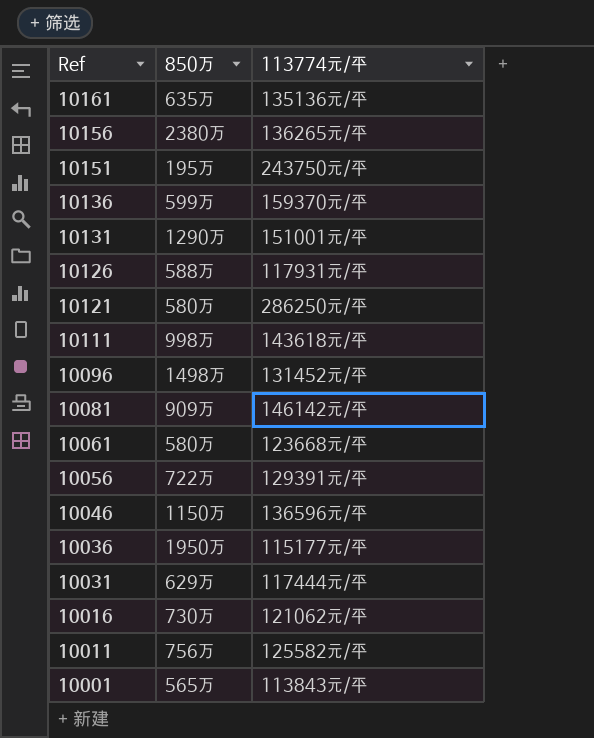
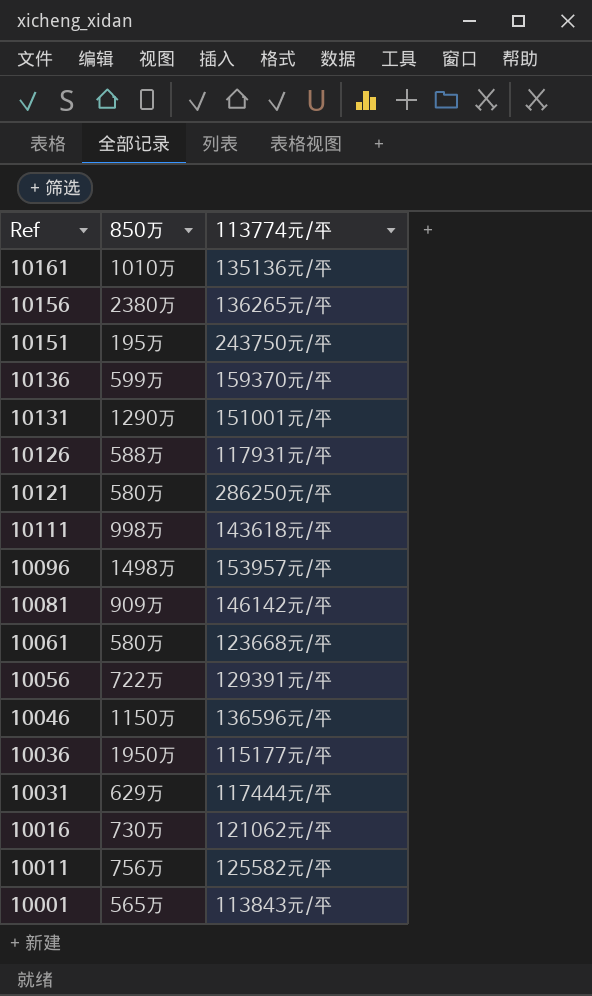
10161 | 850万: 635万 -> 1010万
10096 | 113774元/平: 131452元/平 -> 153957元/平

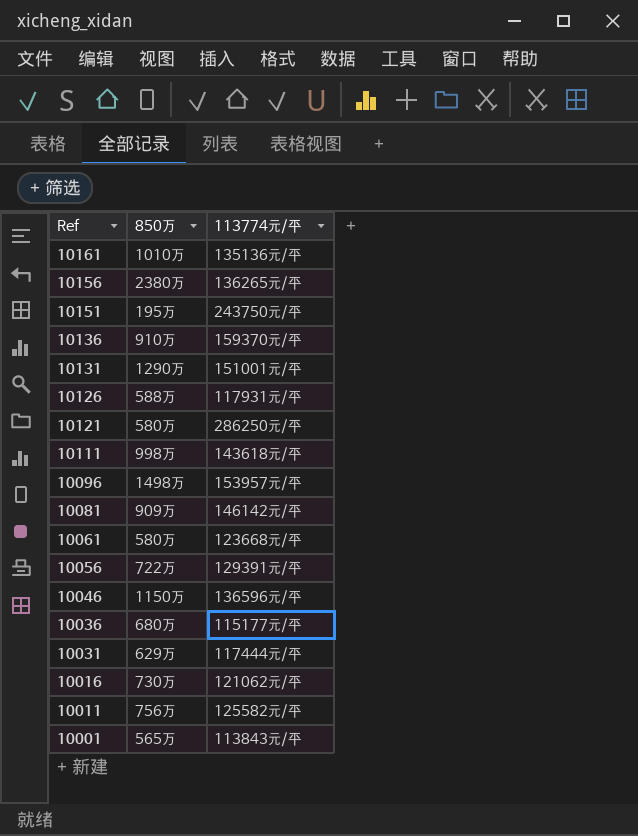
10136 | 850万: 599万 -> 910万
10036 | 850万: 1950万 -> 680万

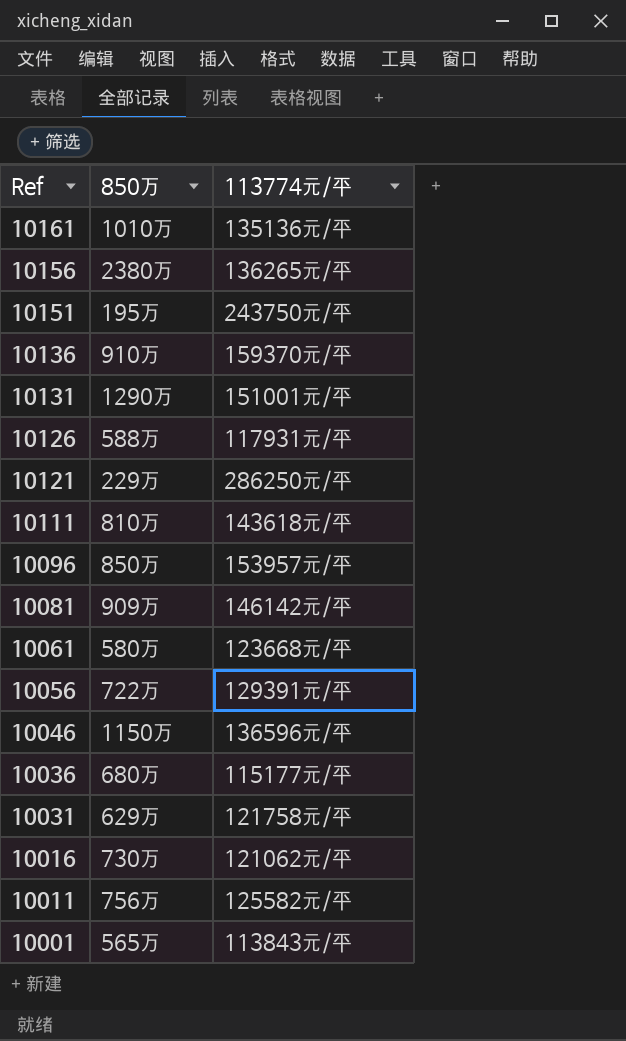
10121 | 850万: 580万 -> 229万
10111 | 850万: 998万 -> 810万
10096 | 850万: 1498万 -> 850万
10031 | 113774元/平: 117444元/平 -> 121758元/平

